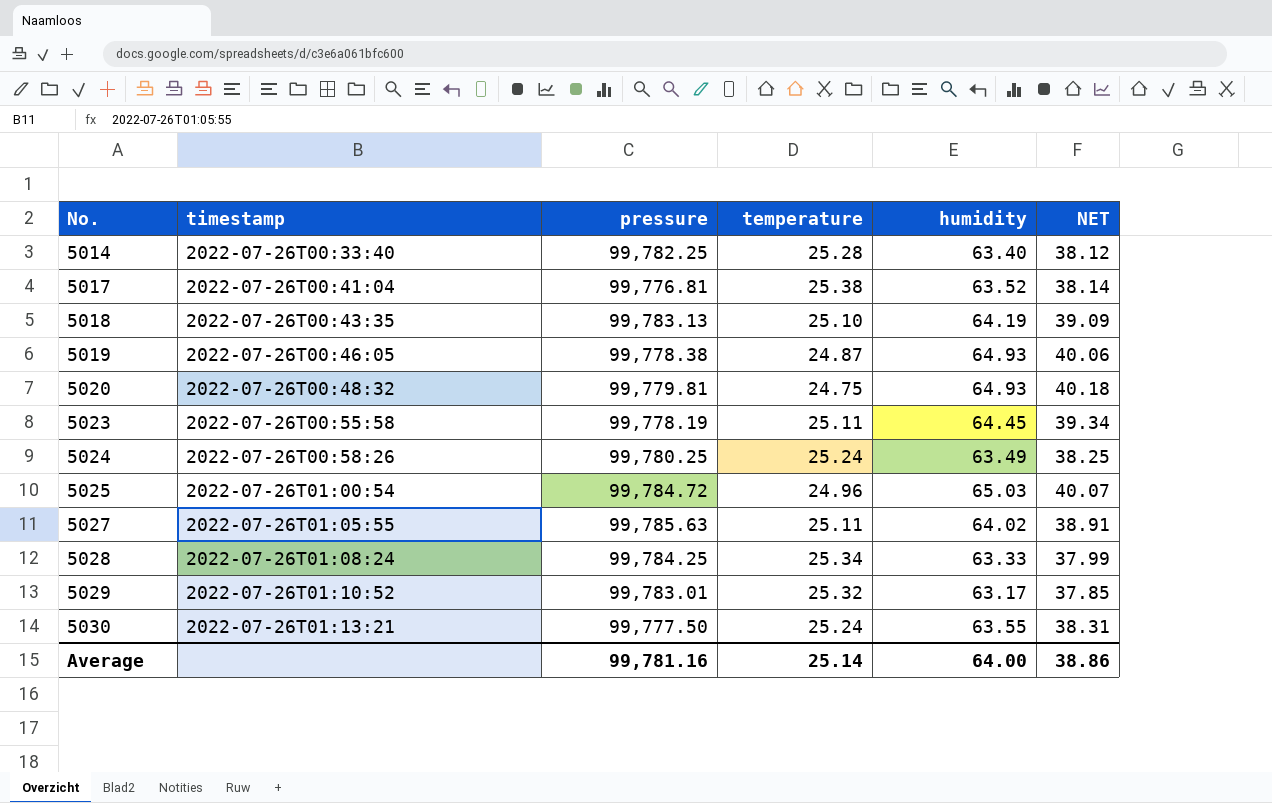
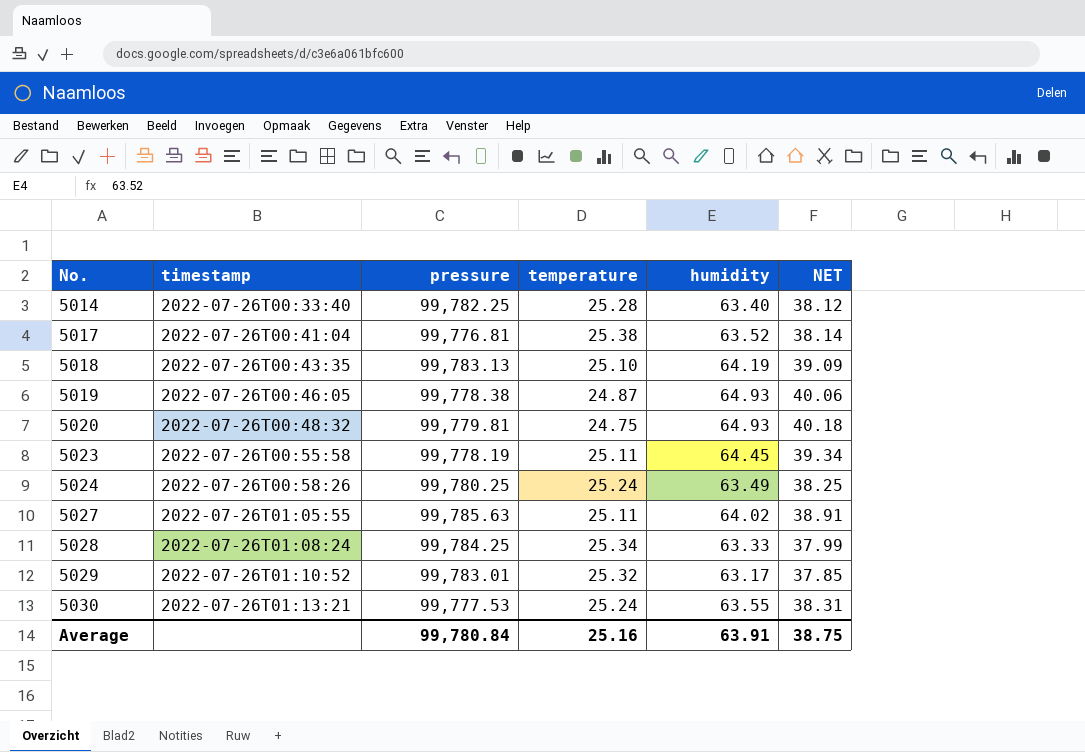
row 5025: 2022-07-26T01:00:54 | 99,784.72 | 24.96 | 65.03 | 40.07 -> none
5030 | pressure: 99,777.50 -> 99,777.53
Average | pressure: 99,781.16 -> 99,780.84
Average | temperature: 25.14 -> 25.16
Average | humidity: 64.00 -> 63.91
Average | NET: 38.86 -> 38.75

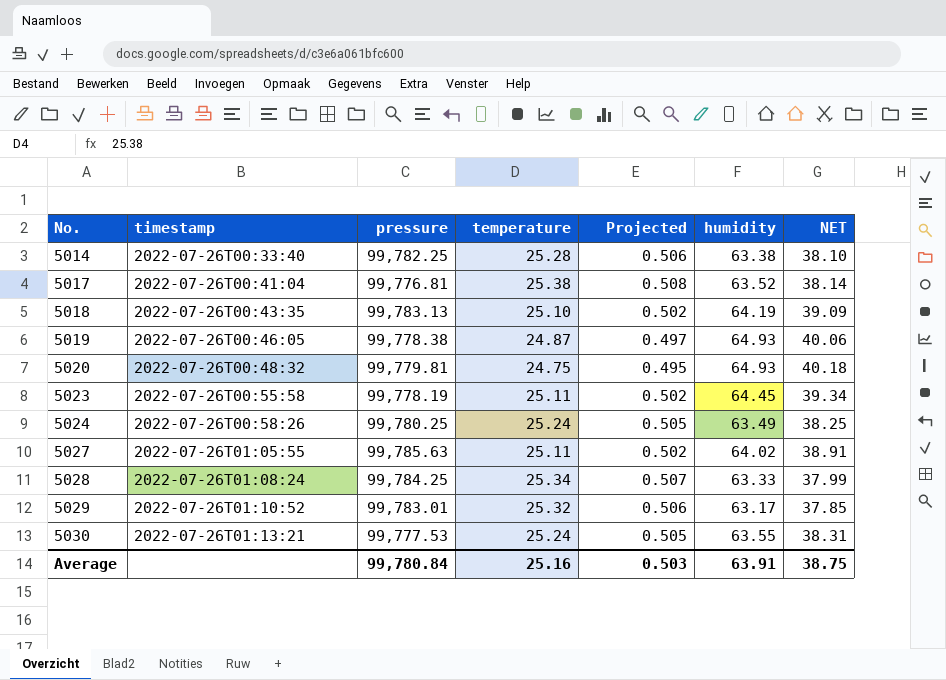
column Projected | formula: none -> [temperature] * 0.02
5014 | humidity: 63.40 -> 63.38
5014 | NET: 38.12 -> 38.10

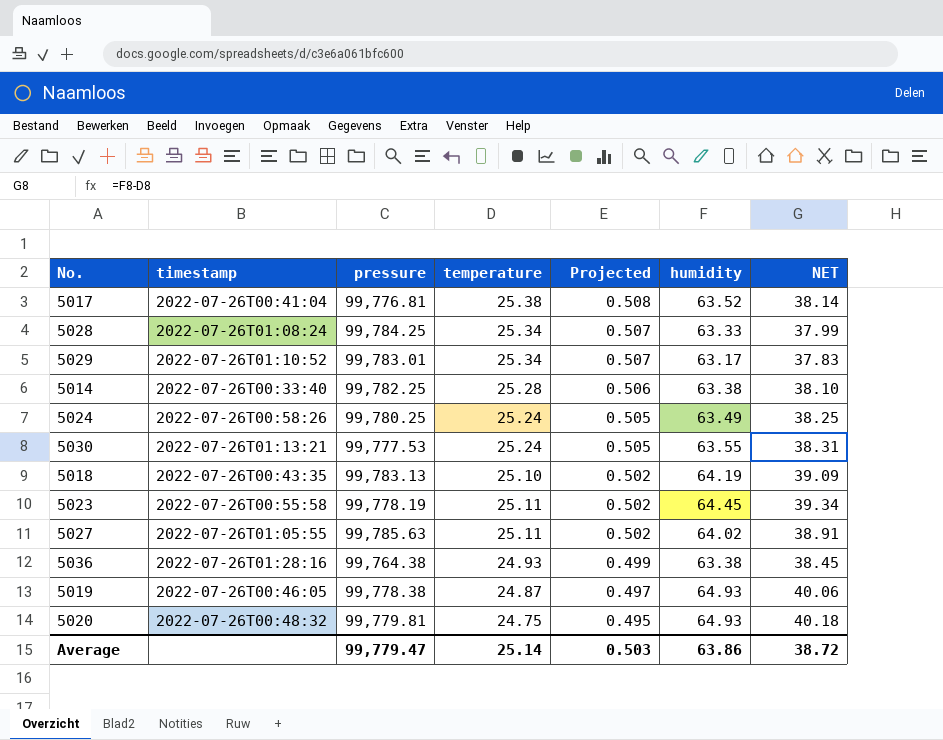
row order: No. ascending -> Projected descending
5029 | temperature: 25.32 -> 25.34
5029 | Projected: 0.506 -> 0.507
5029 | NET: 37.85 -> 37.83
row 5036: none -> 2022-07-26T01:28:16 | 99,764.38 | 24.93 | 0.499 | 63.38 | 38.45
Average | pressure: 99,780.84 -> 99,779.47
Average | temperature: 25.16 -> 25.14
Average | humidity: 63.91 -> 63.86
Average | NET: 38.75 -> 38.72

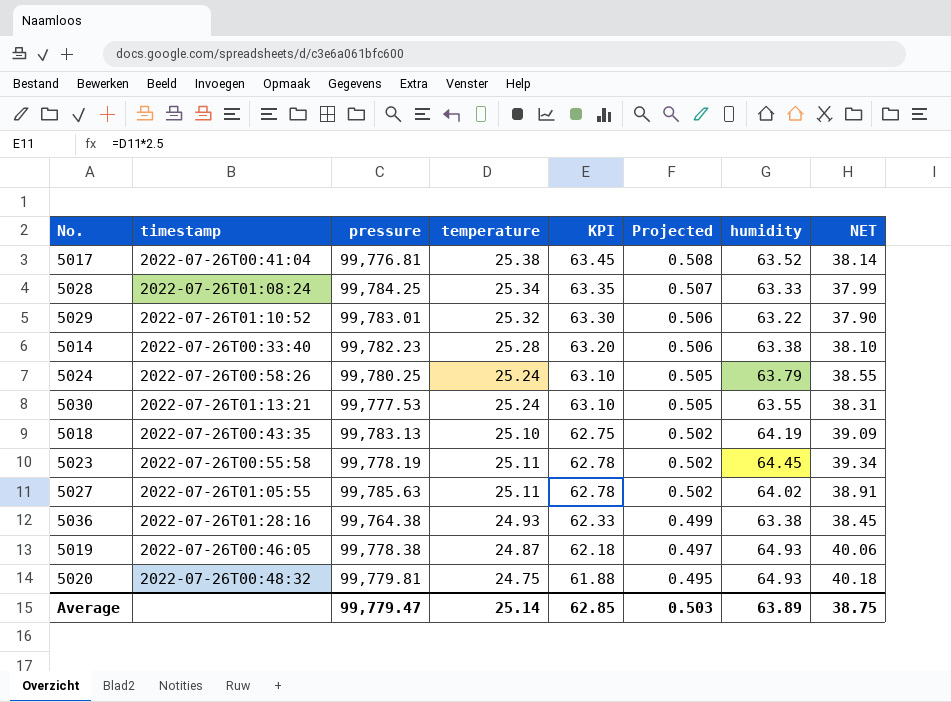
column KPI | formula: none -> [temperature] * 2.5
5029 | temperature: 25.34 -> 25.32
5029 | Projected: 0.507 -> 0.506
5029 | humidity: 63.17 -> 63.22
5029 | NET: 37.83 -> 37.90
5014 | pressure: 99,782.25 -> 99,782.23
5024 | humidity: 63.49 -> 63.79
5024 | NET: 38.25 -> 38.55
Average | humidity: 63.86 -> 63.89
Average | NET: 38.72 -> 38.75

